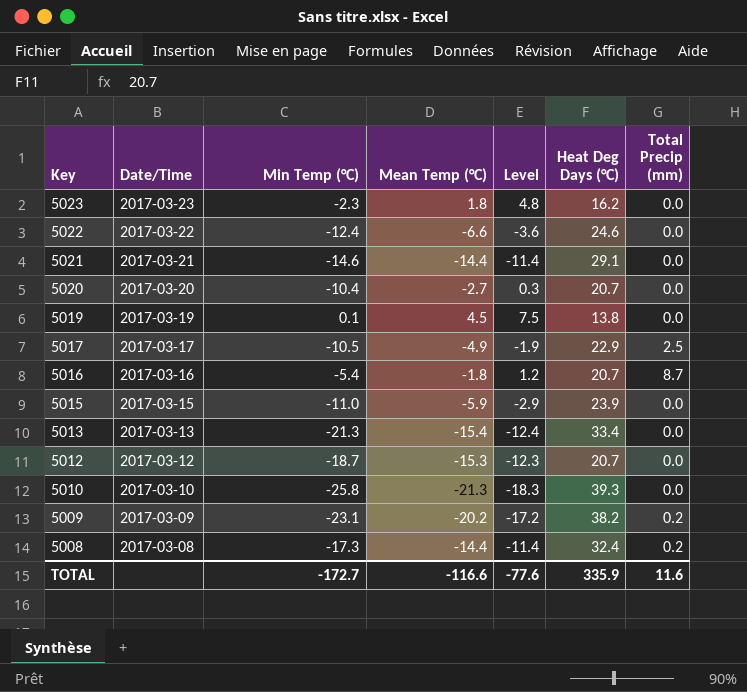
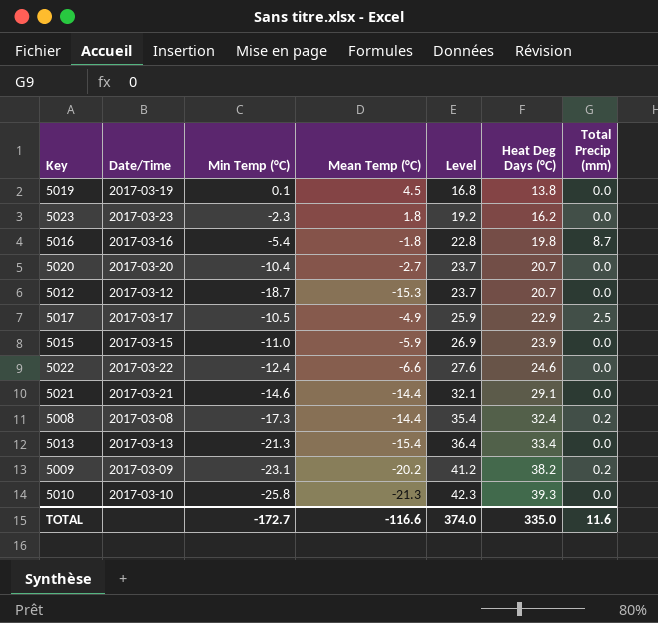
row order: Key descending -> Level ascending
column Level | formula: [Mean Temp (°C)] + 3 -> [Heat Deg Days (°C)] + 3
5016 | Heat Deg Days (°C): 20.7 -> 19.8
TOTAL | Level: -77.6 -> 374.0
TOTAL | Heat Deg Days (°C): 335.9 -> 335.0

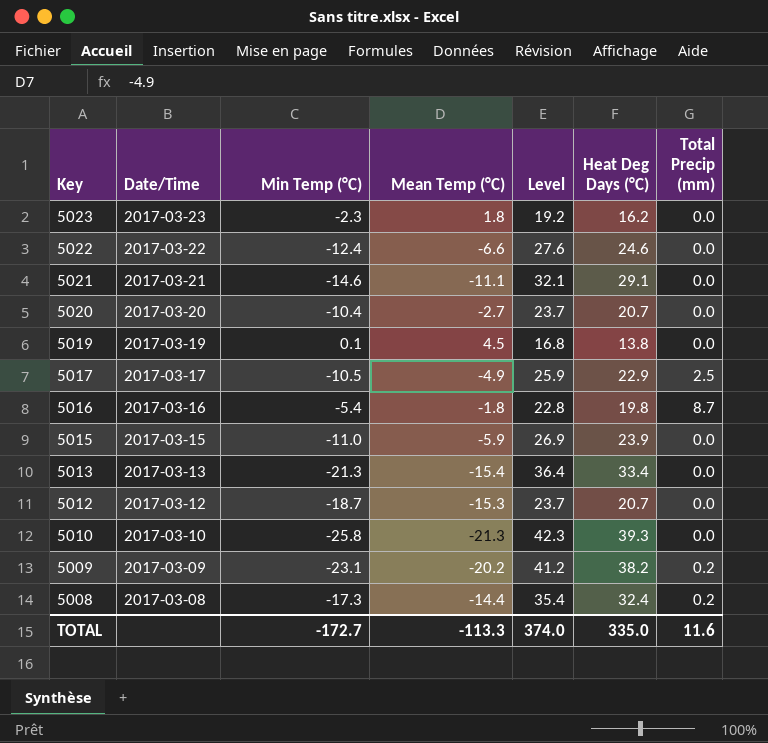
row order: Level ascending -> Key descending
5021 | Mean Temp (°C): -14.4 -> -11.1
TOTAL | Mean Temp (°C): -116.6 -> -113.3

